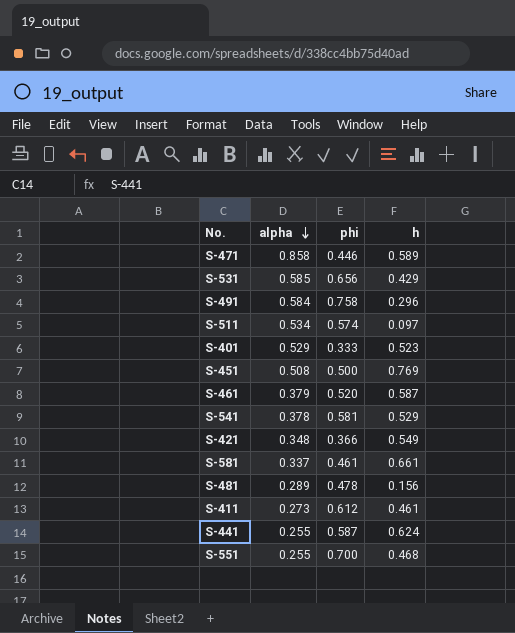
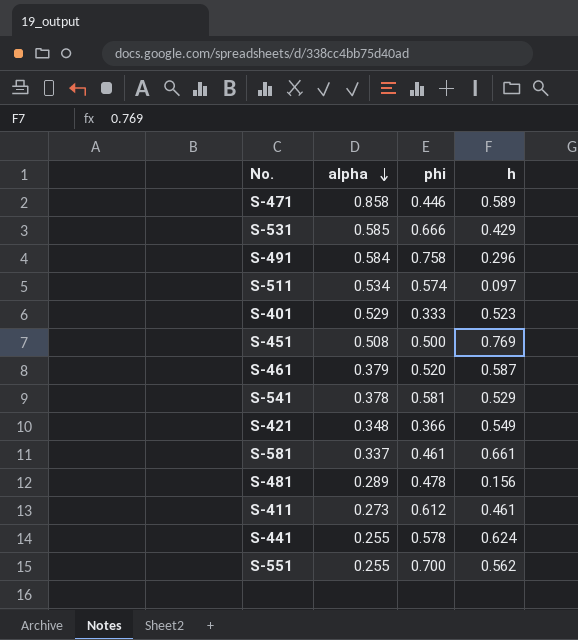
S-531 | phi: 0.656 -> 0.666
S-441 | phi: 0.587 -> 0.578
S-551 | h: 0.468 -> 0.562

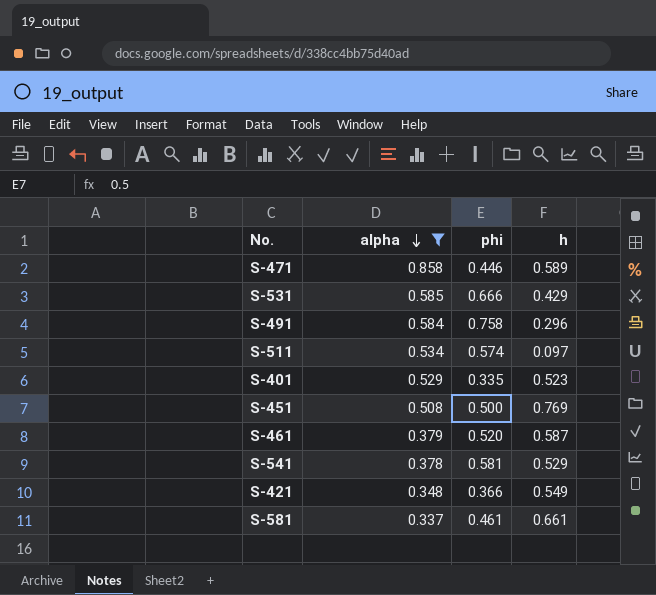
filter: none -> alpha >= 0.337
S-401 | phi: 0.333 -> 0.335

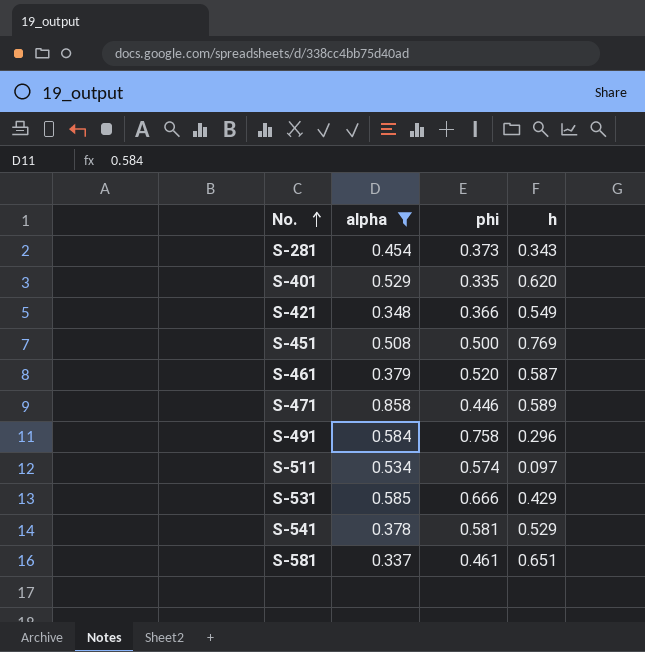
row order: alpha descending -> No. ascending
row S-281: none -> 0.454 | 0.373 | 0.343
S-401 | h: 0.523 -> 0.620
S-581 | h: 0.661 -> 0.651

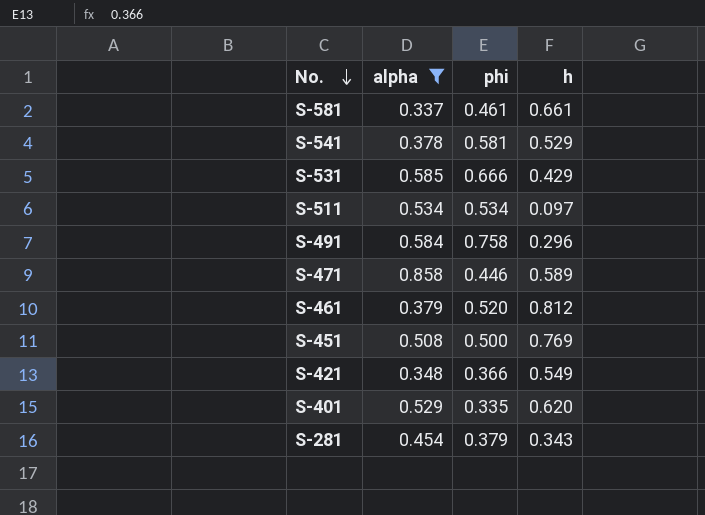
row order: No. ascending -> No. descending
S-581 | h: 0.651 -> 0.661
S-511 | phi: 0.574 -> 0.534
S-461 | h: 0.587 -> 0.812
S-281 | phi: 0.373 -> 0.379

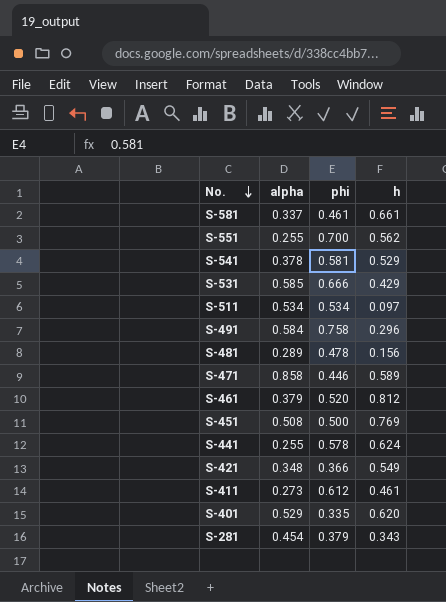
filter: alpha >= 0.337 -> none

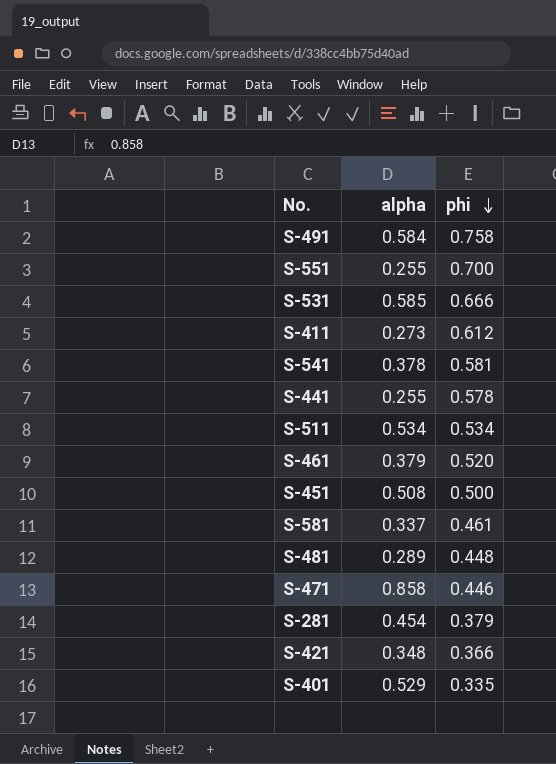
row order: No. descending -> phi descending
column h | position: 4 -> none
S-481 | phi: 0.478 -> 0.448

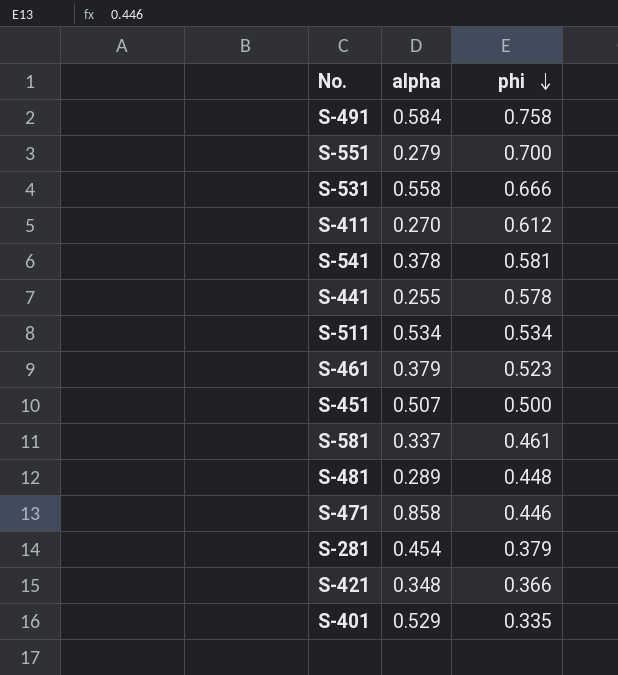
S-551 | alpha: 0.255 -> 0.279
S-531 | alpha: 0.585 -> 0.558
S-411 | alpha: 0.273 -> 0.270
S-461 | phi: 0.520 -> 0.523
S-451 | alpha: 0.508 -> 0.507

